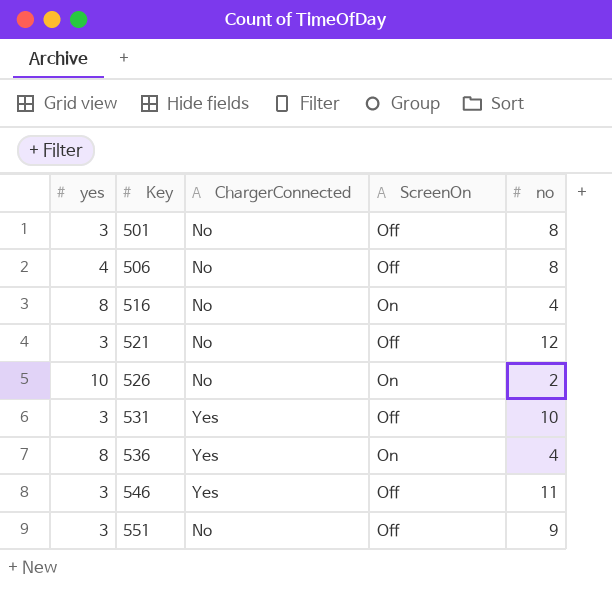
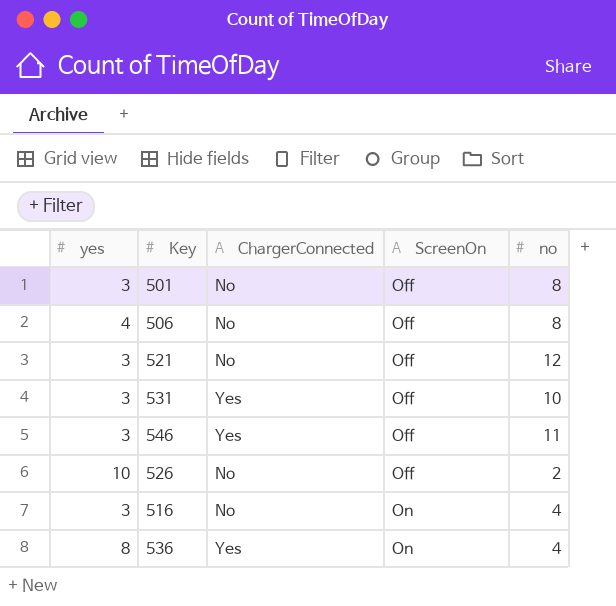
row order: Key ascending -> ScreenOn ascending
row 551: 3 | No | Off | 9 -> none
526 | ScreenOn: On -> Off
516 | yes: 8 -> 3

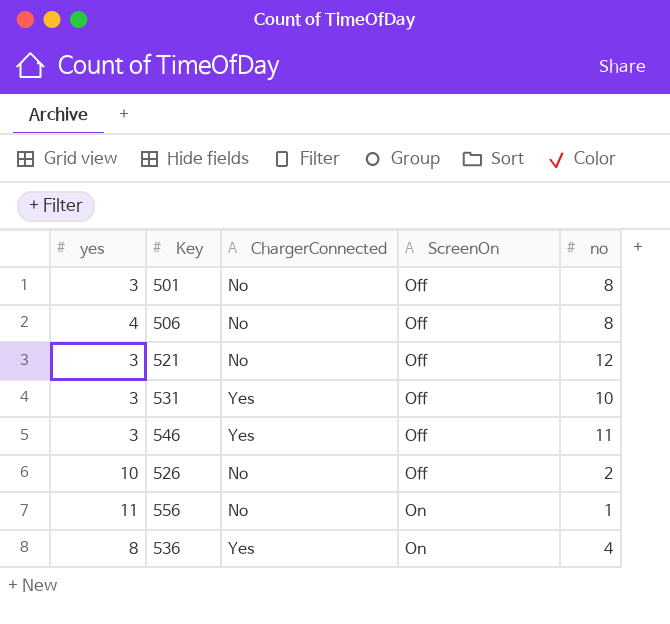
row 516: 3 | No | On | 4 -> none
row 556: none -> 11 | No | On | 1

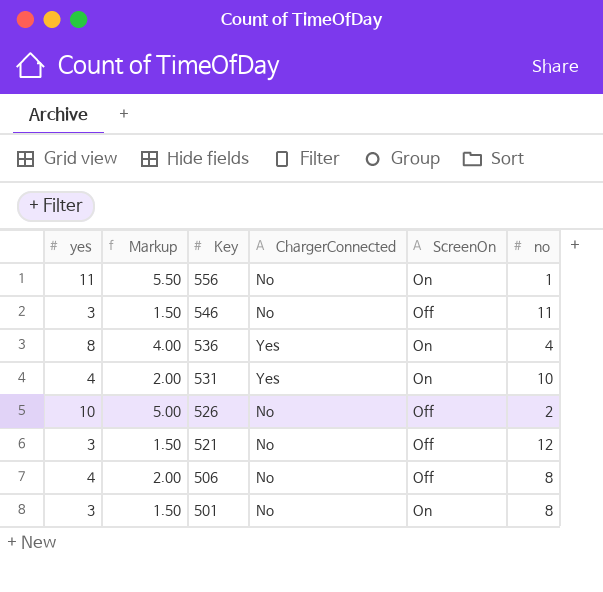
row order: ScreenOn ascending -> Key descending
column Markup | formula: none -> [yes] * 0.5
546 | ChargerConnected: Yes -> No
531 | yes: 3 -> 4
531 | ScreenOn: Off -> On
501 | ScreenOn: Off -> On

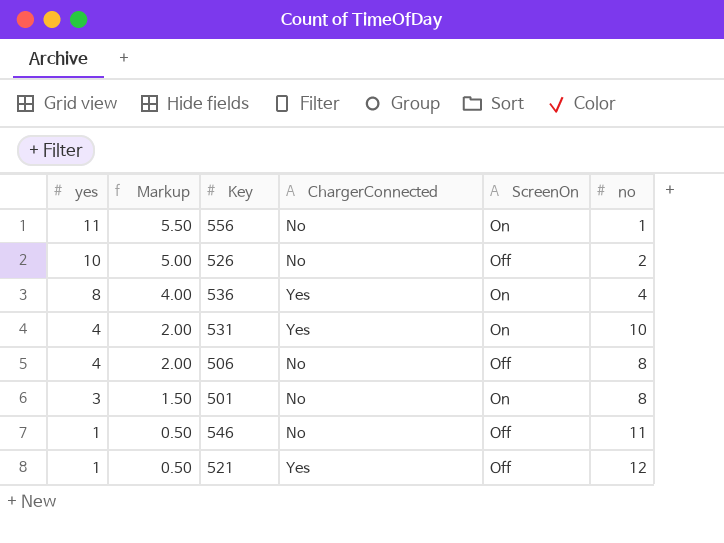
row order: Key descending -> yes descending
546 | yes: 3 -> 1
546 | Markup: 1.50 -> 0.50
521 | yes: 3 -> 1
521 | Markup: 1.50 -> 0.50
521 | ChargerConnected: No -> Yes

